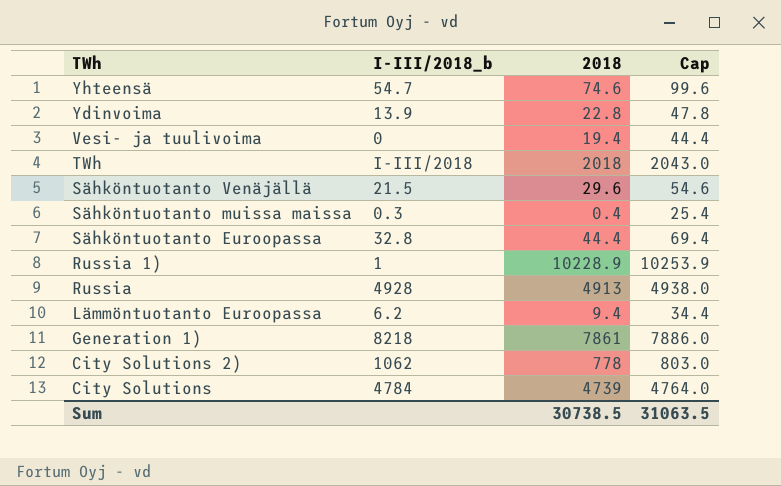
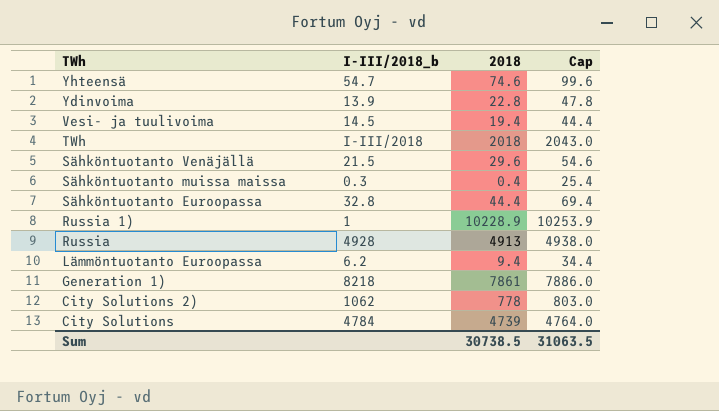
Vesi- ja tuulivoima | I-III/2018_b: 0 -> 14.5

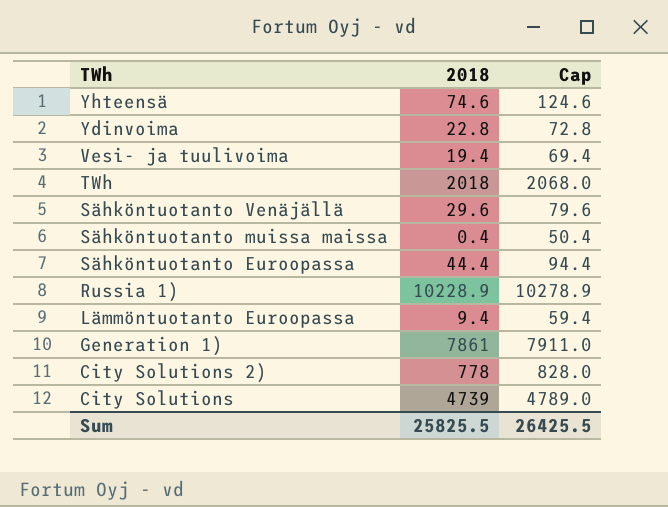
column I-III/2018_b | position: 2 -> none
column Cap | formula: [2018] + 25 -> [2018] + 50
row Russia: 4928 | 4913 | 4938.0 -> none
Sum | 2018: 30738.5 -> 25825.5
Sum | Cap: 31063.5 -> 26425.5

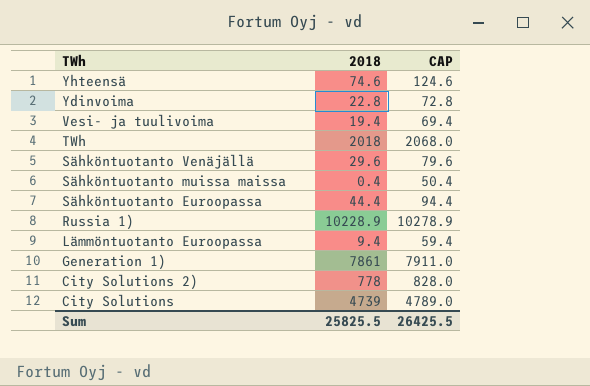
column name: Cap -> CAP

